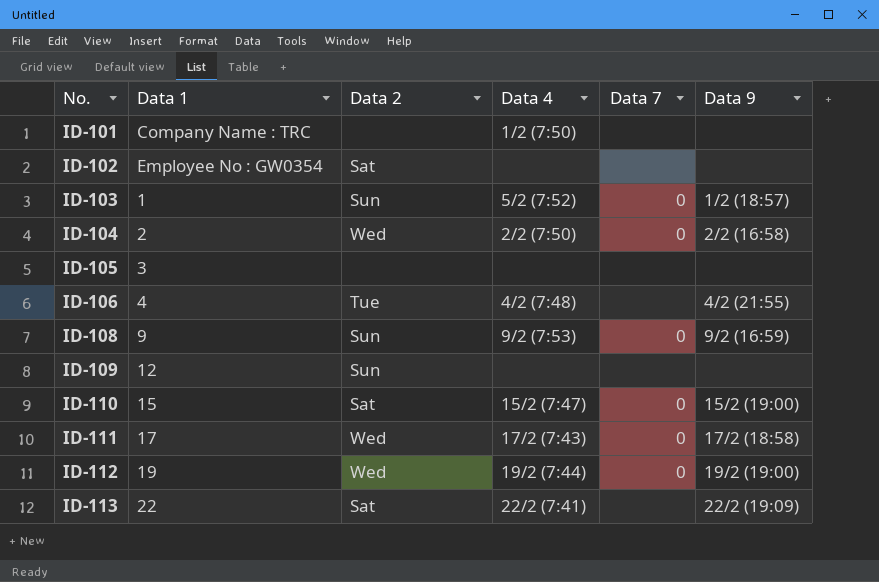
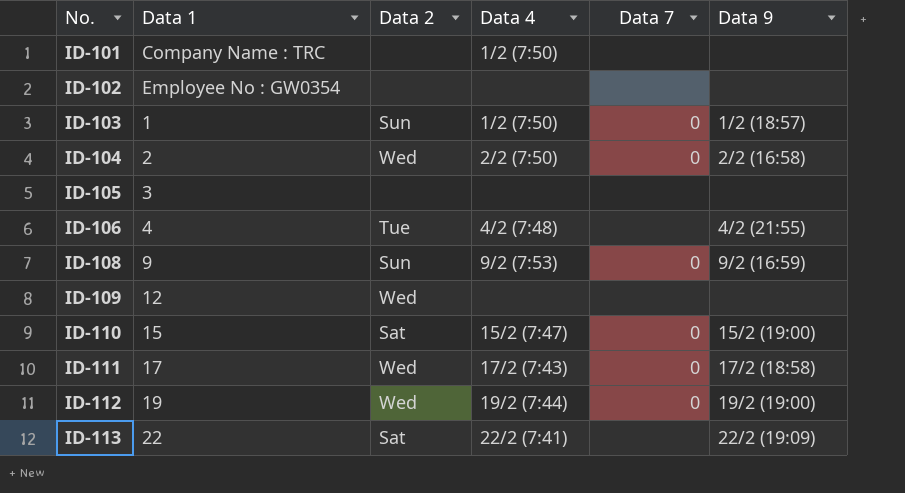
ID-102 | Data 2: Sat -> none
ID-103 | Data 4: 5/2 (7:52) -> 1/2 (7:50)
ID-109 | Data 2: Sun -> Wed

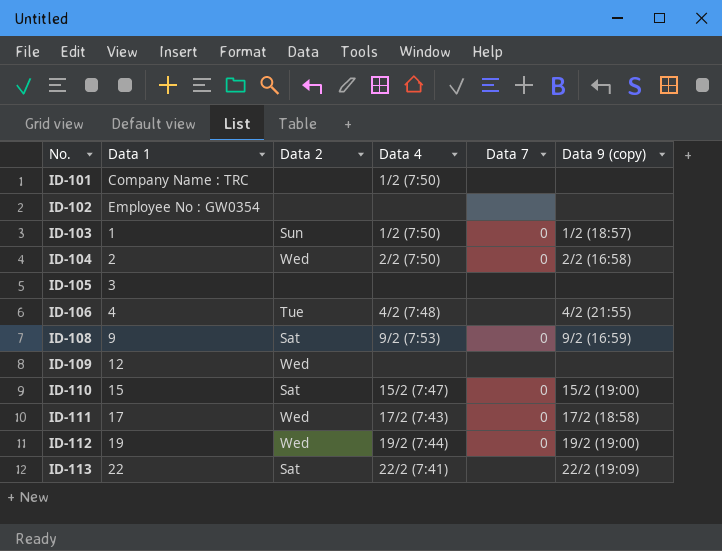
column name: Data 9 -> Data 9 (copy)
ID-108 | Data 2: Sun -> Sat

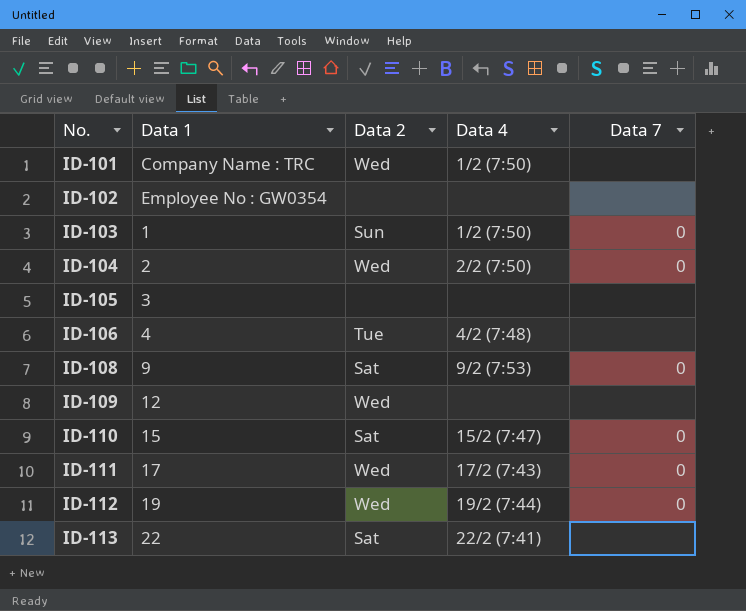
column Data 9 (copy) | position: 6 -> none
ID-101 | Data 2: none -> Wed

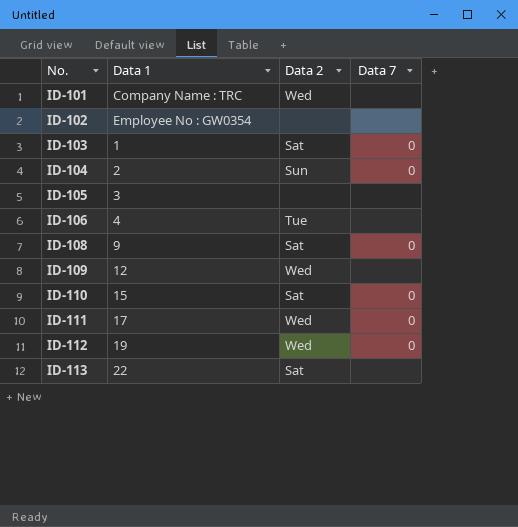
column Data 4 | position: 4 -> none
ID-103 | Data 2: Sun -> Sat
ID-104 | Data 2: Wed -> Sun

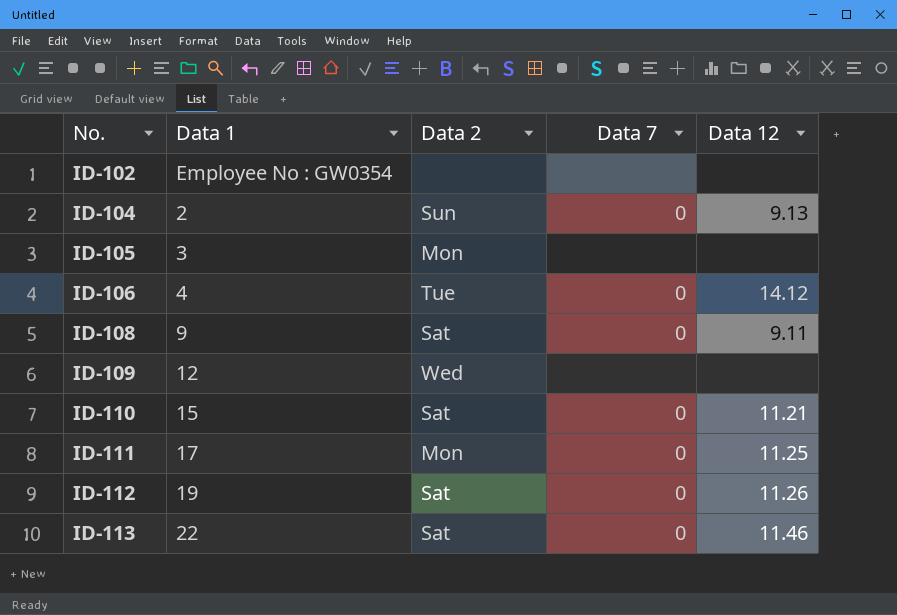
column Data 12 | position: none -> 5
row ID-101: Company Name : TRC | Wed | none -> none
row ID-103: 1 | Sat | 0 -> none
ID-105 | Data 2: none -> Mon
ID-106 | Data 7: none -> 0
ID-111 | Data 2: Wed -> Mon
ID-112 | Data 2: Wed -> Sat
ID-113 | Data 7: none -> 0

